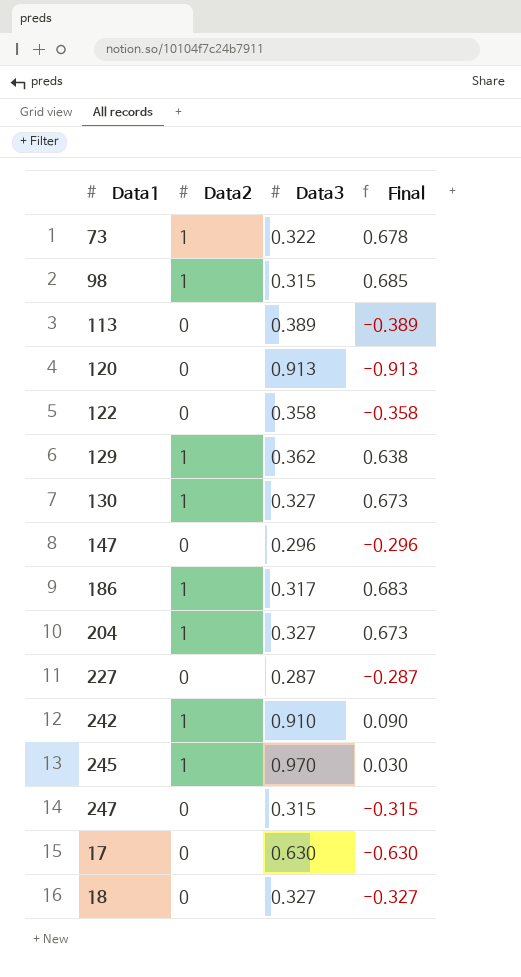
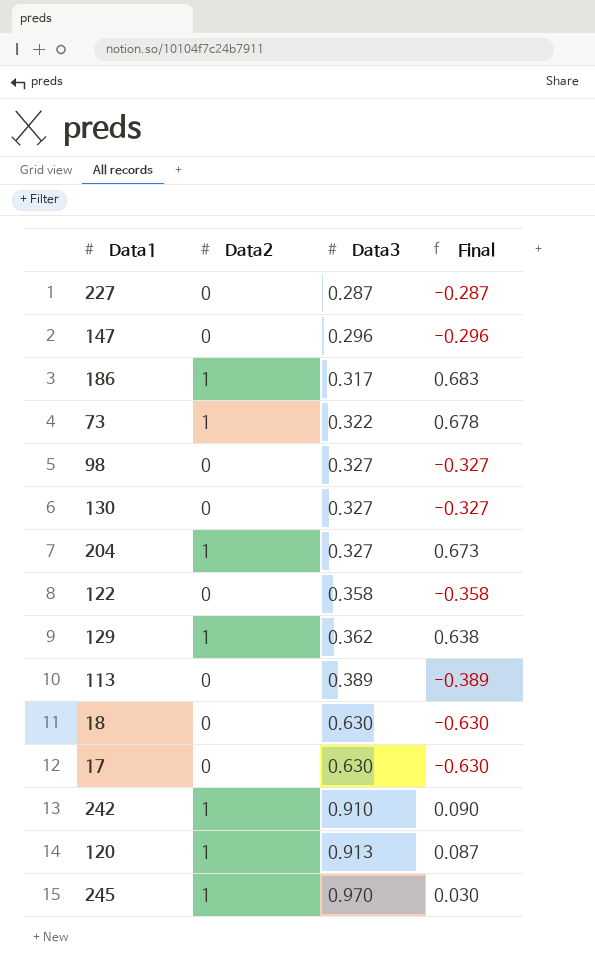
row order: none -> Data3 ascending
row 247: 0 | 0.315 | -0.315 -> none
98 | Data2: 1 -> 0
98 | Data3: 0.315 -> 0.327
98 | Final: 0.685 -> -0.327
130 | Data2: 1 -> 0
130 | Final: 0.673 -> -0.327
18 | Data3: 0.327 -> 0.630
18 | Final: -0.327 -> -0.630
120 | Data2: 0 -> 1
120 | Final: -0.913 -> 0.087

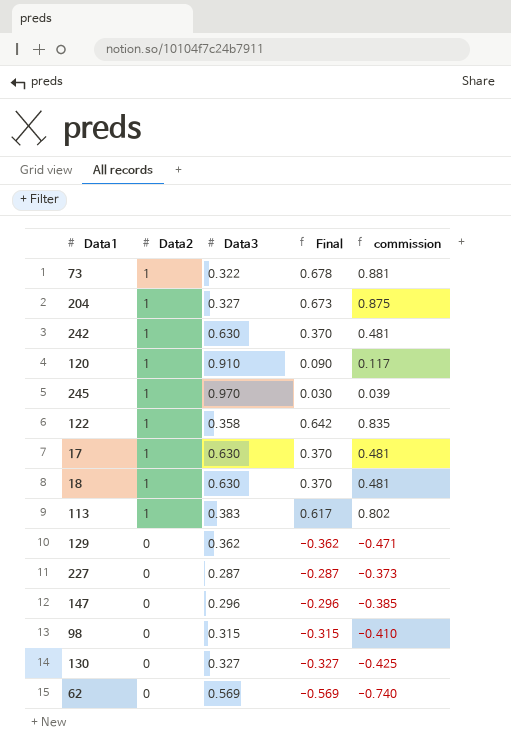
row order: Data3 ascending -> Data2 descending
column commission | formula: none -> [Final] * 1.3
row 186: 1 | 0.317 | 0.683 -> none
242 | Data3: 0.910 -> 0.630
242 | Final: 0.090 -> 0.370
120 | Data3: 0.913 -> 0.910
120 | Final: 0.087 -> 0.090
122 | Data2: 0 -> 1
122 | Final: -0.358 -> 0.642
17 | Data2: 0 -> 1
17 | Final: -0.630 -> 0.370
18 | Data2: 0 -> 1
18 | Final: -0.630 -> 0.370
113 | Data2: 0 -> 1
113 | Data3: 0.389 -> 0.383
113 | Final: -0.389 -> 0.617
129 | Data2: 1 -> 0
129 | Final: 0.638 -> -0.362
98 | Data3: 0.327 -> 0.315
98 | Final: -0.327 -> -0.315
row 62: none -> 0 | 0.569 | -0.569 | -0.740

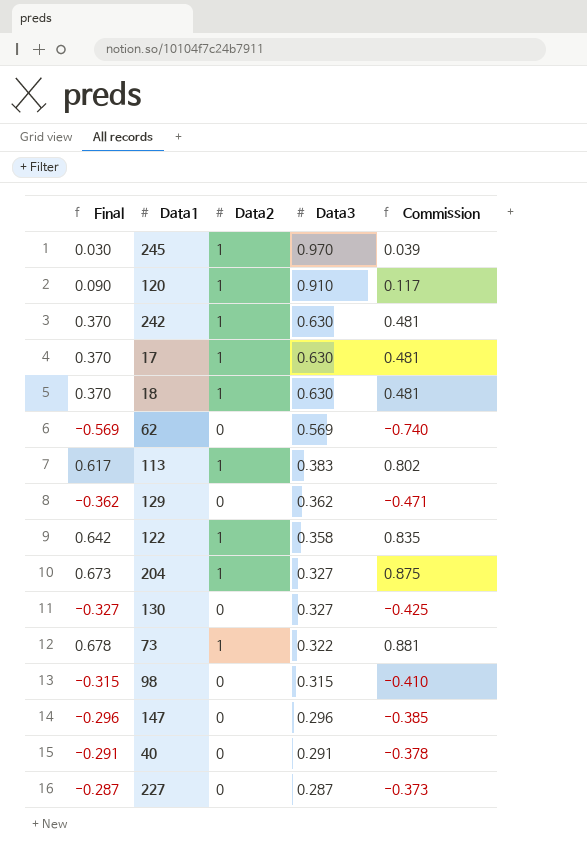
row order: Data2 descending -> Data3 descending
column Final | position: 4 -> 1
column name: commission -> Commission
row 40: none -> -0.291 | 0 | 0.291 | -0.378

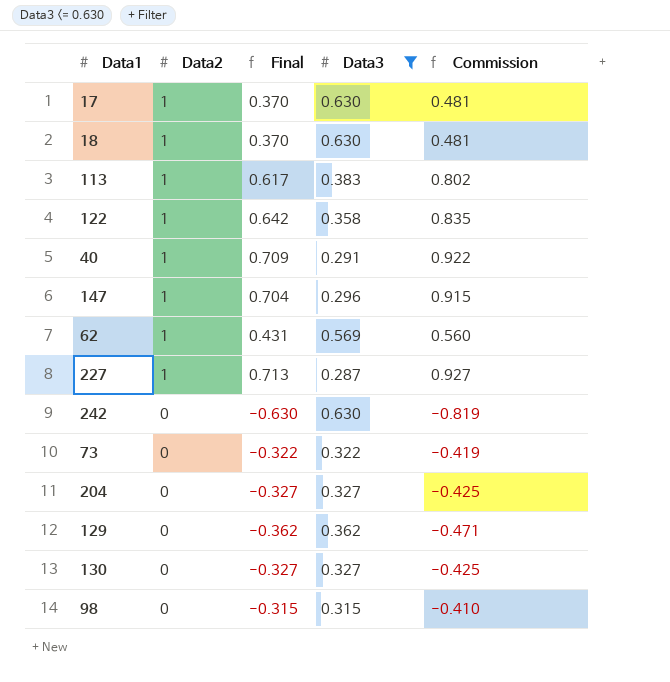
filter: none -> Data3 <= 0.630
row order: Data3 descending -> Data2 descending
column Final | position: 1 -> 3
40 | Data2: 0 -> 1
40 | Final: -0.291 -> 0.709
40 | Commission: -0.378 -> 0.922
147 | Data2: 0 -> 1
147 | Final: -0.296 -> 0.704
147 | Commission: -0.385 -> 0.915
62 | Data2: 0 -> 1
62 | Final: -0.569 -> 0.431
62 | Commission: -0.740 -> 0.560
227 | Data2: 0 -> 1
227 | Final: -0.287 -> 0.713
227 | Commission: -0.373 -> 0.927
242 | Data2: 1 -> 0
242 | Final: 0.370 -> -0.630
242 | Commission: 0.481 -> -0.819
73 | Data2: 1 -> 0
73 | Final: 0.678 -> -0.322
73 | Commission: 0.881 -> -0.419
204 | Data2: 1 -> 0
204 | Final: 0.673 -> -0.327
204 | Commission: 0.875 -> -0.425

